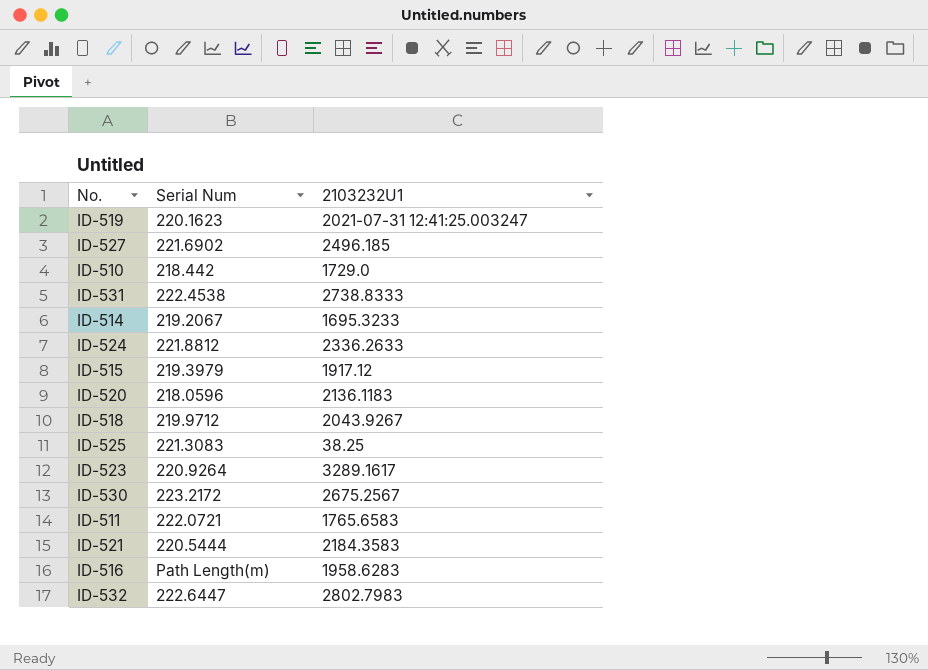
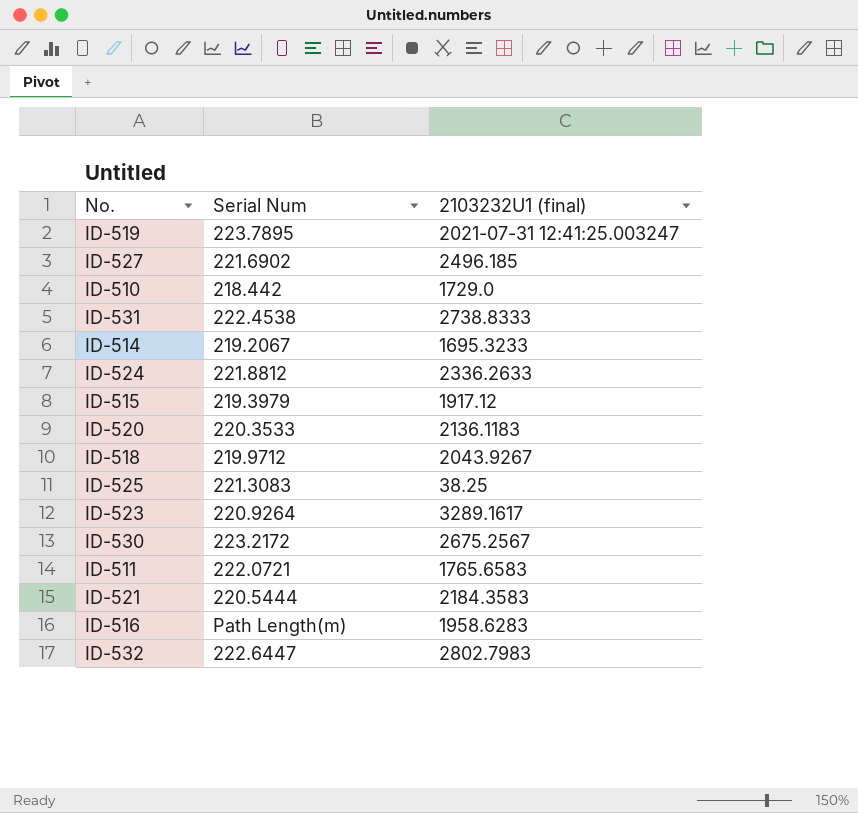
column name: 2103232U1 -> 2103232U1 (final)
ID-519 | Serial Num: 220.1623 -> 223.7895
ID-520 | Serial Num: 218.0596 -> 220.3533

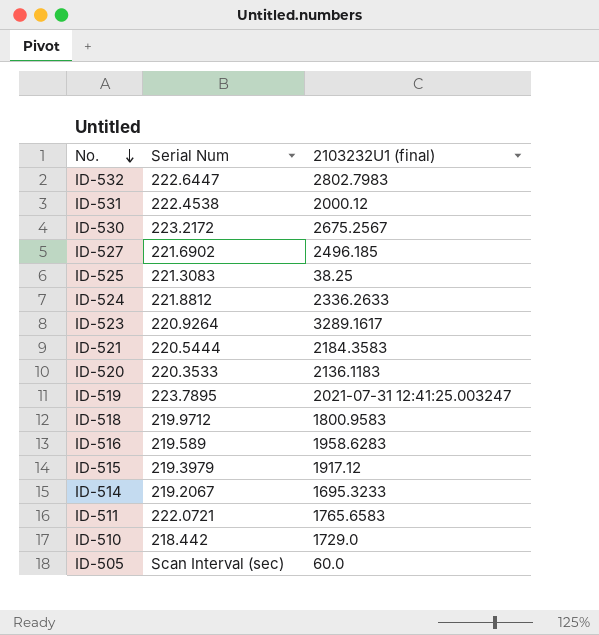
row order: none -> No. descending
ID-531 | 2103232U1 (final): 2738.8333 -> 2000.12
ID-518 | 2103232U1 (final): 2043.9267 -> 1800.9583
ID-516 | Serial Num: Path Length(m) -> 219.589
row ID-505: none -> Scan Interval (sec) | 60.0

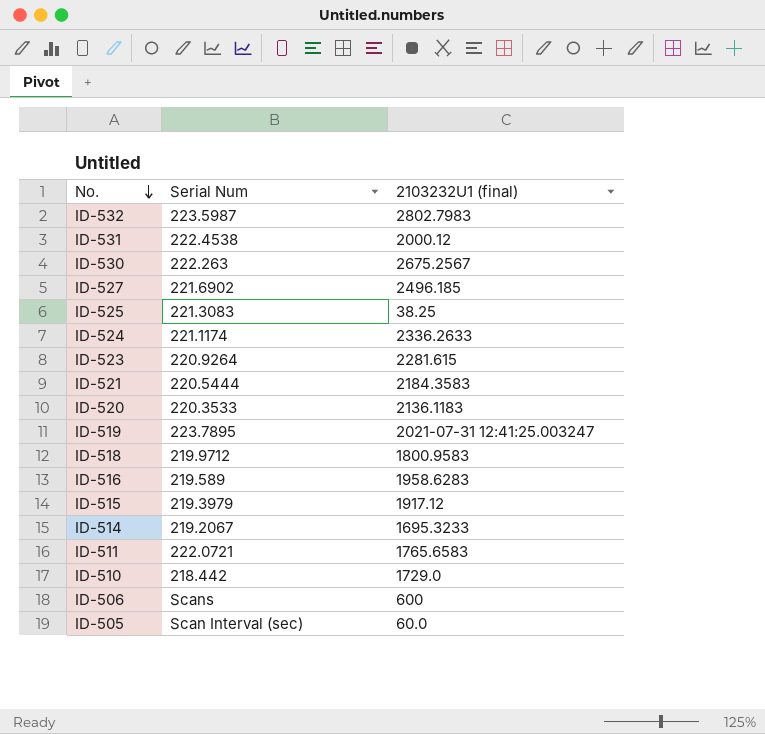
ID-532 | Serial Num: 222.6447 -> 223.5987
ID-530 | Serial Num: 223.2172 -> 222.263
ID-524 | Serial Num: 221.8812 -> 221.1174
ID-523 | 2103232U1 (final): 3289.1617 -> 2281.615
row ID-506: none -> Scans | 600

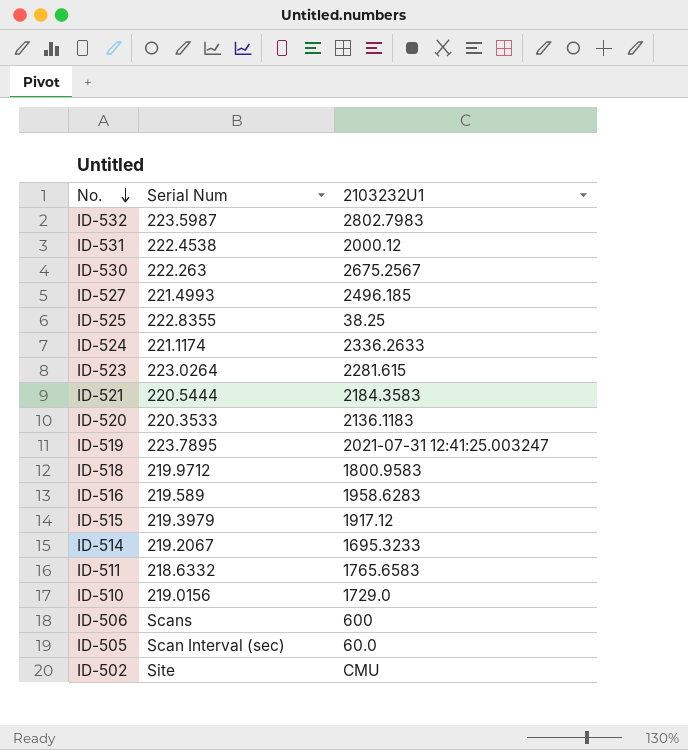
column name: 2103232U1 (final) -> 2103232U1
ID-527 | Serial Num: 221.6902 -> 221.4993
ID-525 | Serial Num: 221.3083 -> 222.8355
ID-523 | Serial Num: 220.9264 -> 223.0264
ID-511 | Serial Num: 222.0721 -> 218.6332
ID-510 | Serial Num: 218.442 -> 219.0156
row ID-502: none -> Site | CMU

